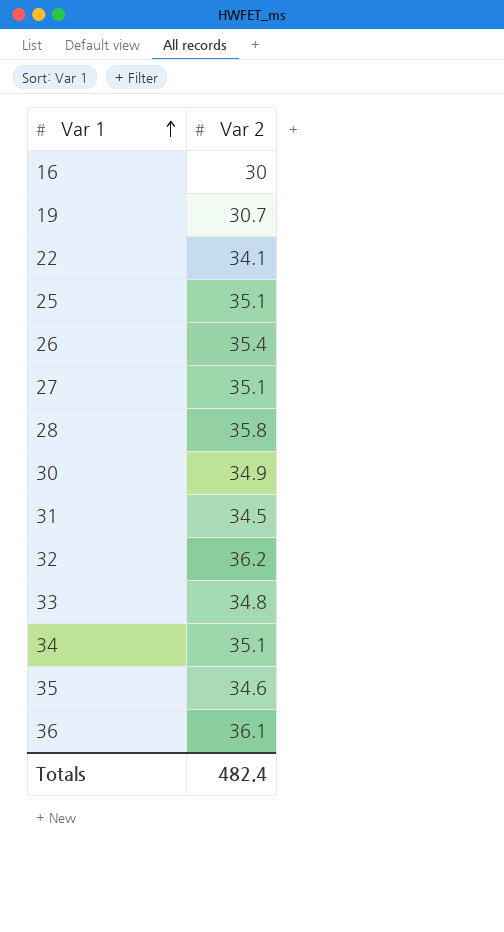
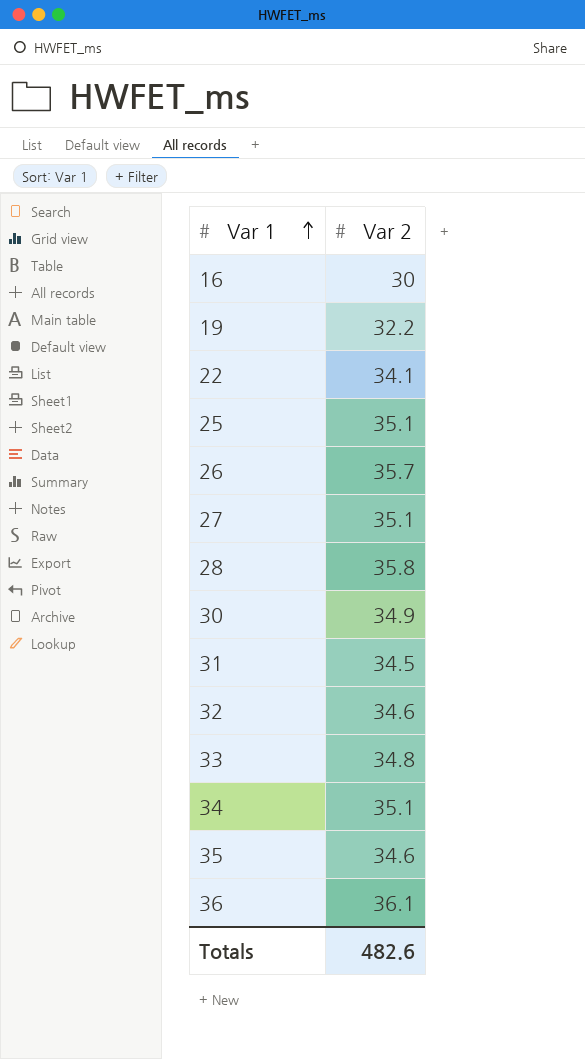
19 | Var 2: 30.7 -> 32.2
26 | Var 2: 35.4 -> 35.7
32 | Var 2: 36.2 -> 34.6
Totals | Var 2: 482.4 -> 482.6

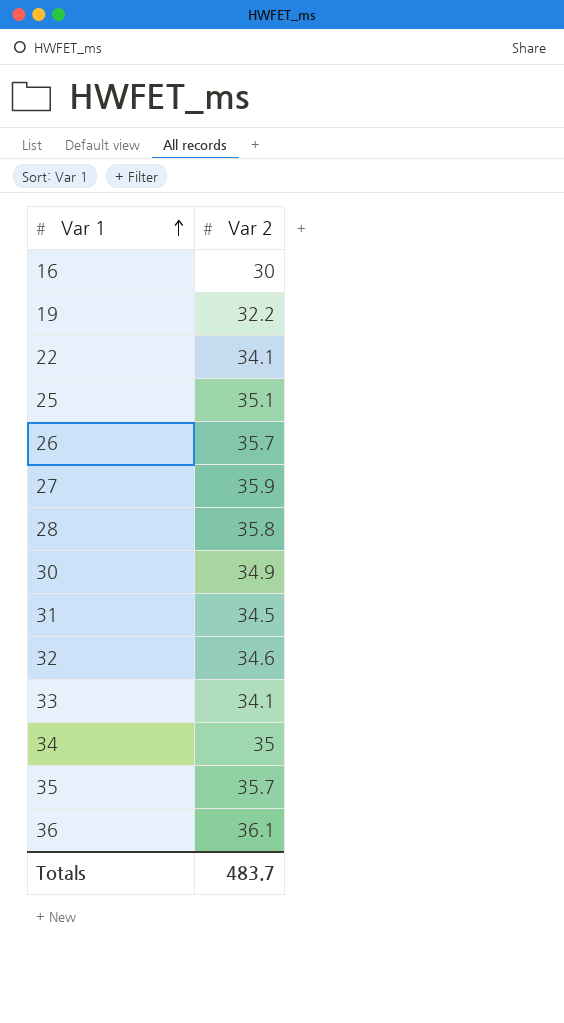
27 | Var 2: 35.1 -> 35.9
33 | Var 2: 34.8 -> 34.1
34 | Var 2: 35.1 -> 35
35 | Var 2: 34.6 -> 35.7
Totals | Var 2: 482.6 -> 483.7

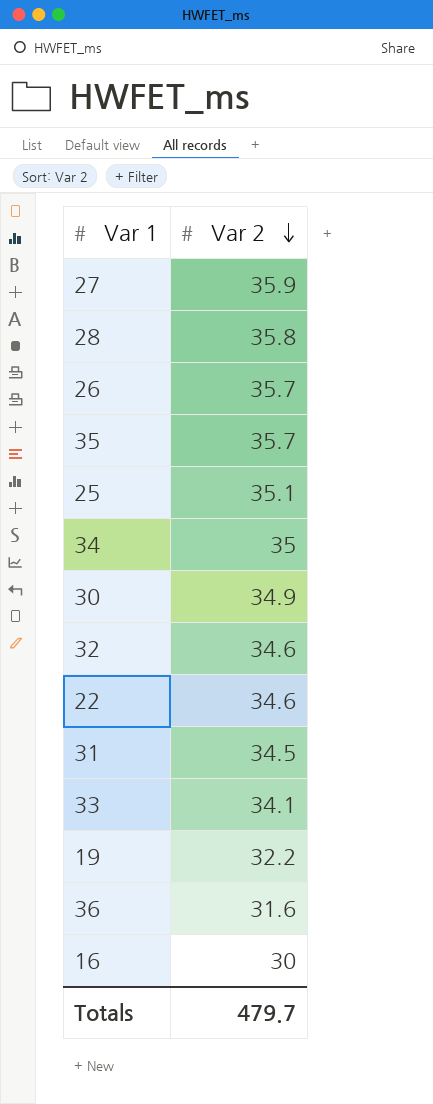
row order: Var 1 ascending -> Var 2 descending
22 | Var 2: 34.1 -> 34.6
36 | Var 2: 36.1 -> 31.6
Totals | Var 2: 483.7 -> 479.7

